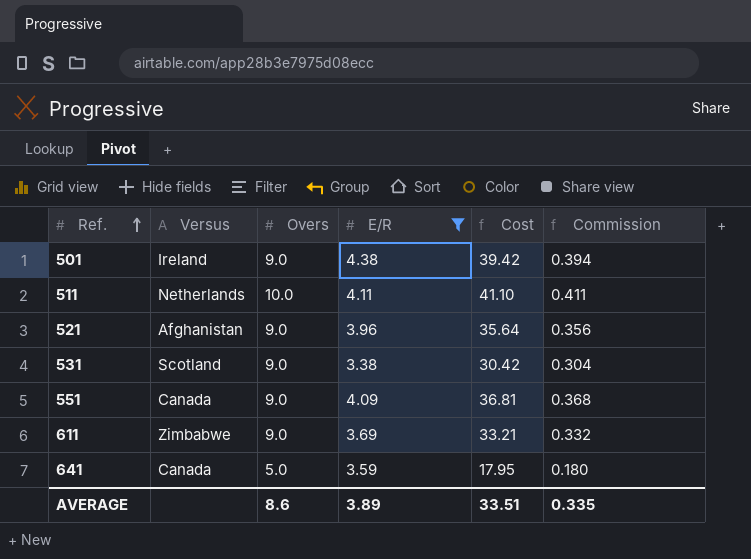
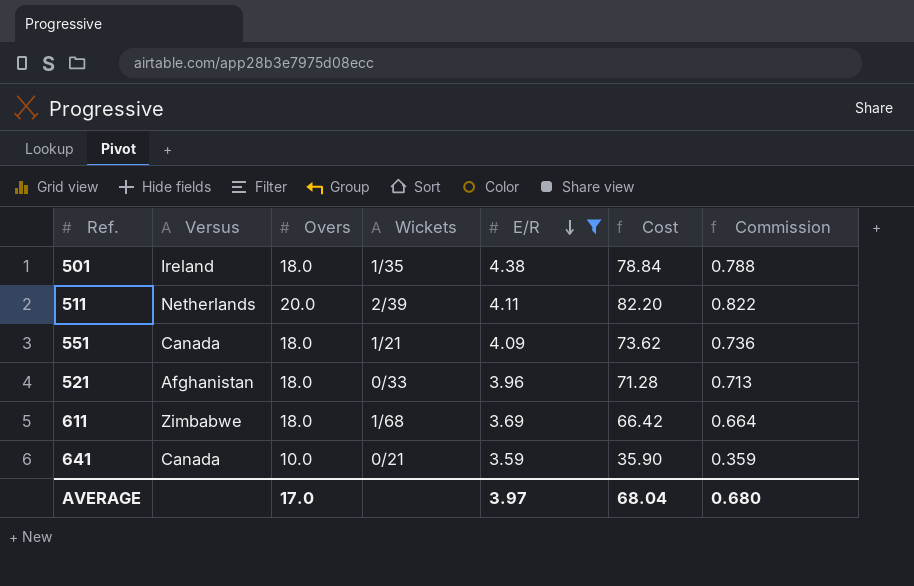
row order: Ref. ascending -> E/R descending
column Wickets | position: none -> 4
row 531: Scotland | 9.0 | 3.38 | 30.42 | 0.304 -> none
501 | Overs: 9.0 -> 18.0
501 | Cost: 39.42 -> 78.84
501 | Commission: 0.394 -> 0.788
511 | Overs: 10.0 -> 20.0
511 | Cost: 41.10 -> 82.20
511 | Commission: 0.411 -> 0.822
551 | Overs: 9.0 -> 18.0
551 | Cost: 36.81 -> 73.62
551 | Commission: 0.368 -> 0.736
521 | Overs: 9.0 -> 18.0
521 | Cost: 35.64 -> 71.28
521 | Commission: 0.356 -> 0.713
611 | Overs: 9.0 -> 18.0
611 | Cost: 33.21 -> 66.42
611 | Commission: 0.332 -> 0.664
641 | Overs: 5.0 -> 10.0
641 | Cost: 17.95 -> 35.90
641 | Commission: 0.180 -> 0.359
AVERAGE | Overs: 8.6 -> 17.0
AVERAGE | E/R: 3.89 -> 3.97
AVERAGE | Cost: 33.51 -> 68.04
AVERAGE | Commission: 0.335 -> 0.680

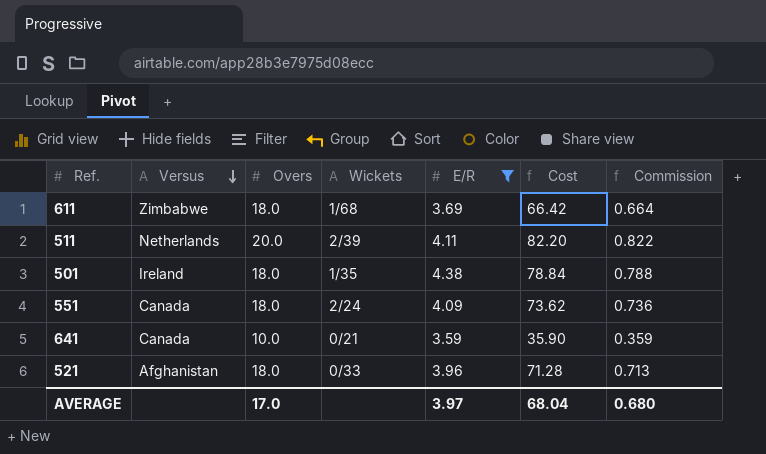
row order: E/R descending -> Versus descending
551 | Wickets: 1/21 -> 2/24

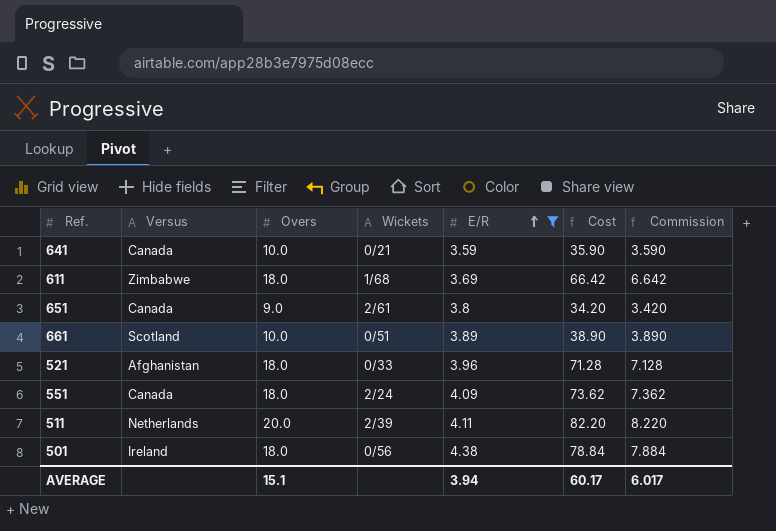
row order: Versus descending -> E/R ascending
column Commission | formula: [Cost] * 0.01 -> [Cost] * 0.1
row 651: none -> Canada | 9.0 | 2/61 | 3.8 | 34.20 | 3.420
row 661: none -> Scotland | 10.0 | 0/51 | 3.89 | 38.90 | 3.890
501 | Wickets: 1/35 -> 0/56
AVERAGE | Overs: 17.0 -> 15.1
AVERAGE | E/R: 3.97 -> 3.94
AVERAGE | Cost: 68.04 -> 60.17
AVERAGE | Commission: 0.680 -> 6.017

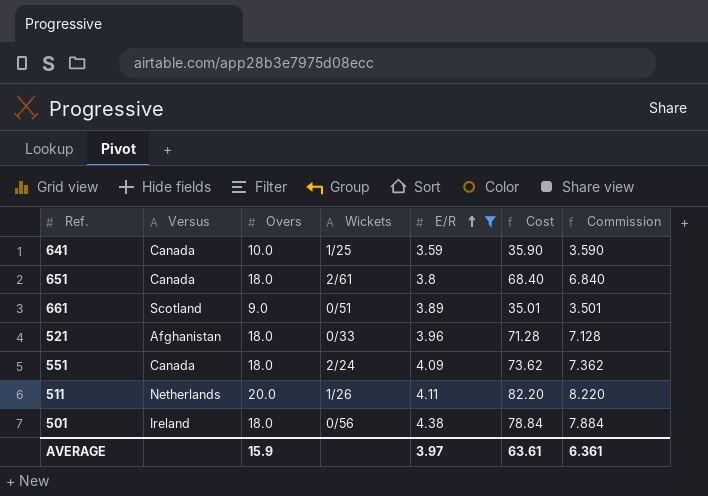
row 611: Zimbabwe | 18.0 | 1/68 | 3.69 | 66.42 | 6.642 -> none
641 | Wickets: 0/21 -> 1/25
651 | Overs: 9.0 -> 18.0
651 | Cost: 34.20 -> 68.40
651 | Commission: 3.420 -> 6.840
661 | Overs: 10.0 -> 9.0
661 | Cost: 38.90 -> 35.01
661 | Commission: 3.890 -> 3.501
511 | Wickets: 2/39 -> 1/26
AVERAGE | Overs: 15.1 -> 15.9
AVERAGE | E/R: 3.94 -> 3.97
AVERAGE | Cost: 60.17 -> 63.61
AVERAGE | Commission: 6.017 -> 6.361

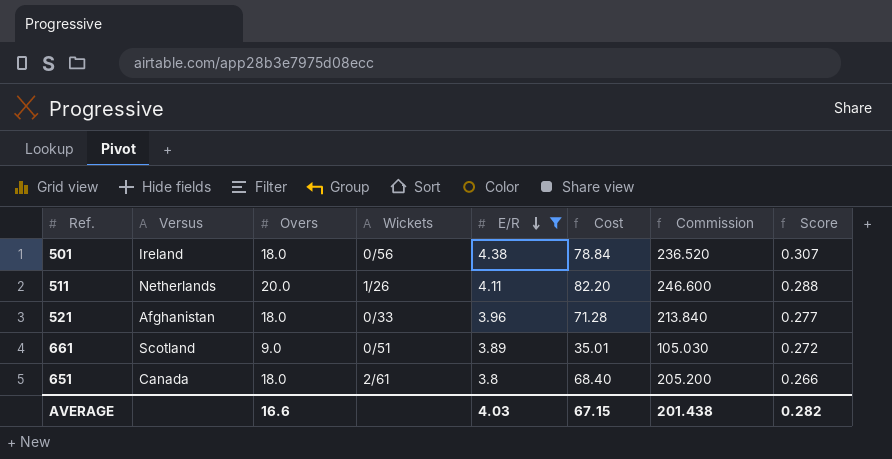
row order: E/R ascending -> E/R descending
column Commission | formula: [Cost] * 0.1 -> [Cost] * 3
column Score | formula: none -> [E/R] * 0.07
row 641: Canada | 10.0 | 1/25 | 3.59 | 35.90 | 3.590 -> none
row 551: Canada | 18.0 | 2/24 | 4.09 | 73.62 | 7.362 -> none
AVERAGE | Overs: 15.9 -> 16.6
AVERAGE | E/R: 3.97 -> 4.03
AVERAGE | Cost: 63.61 -> 67.15
AVERAGE | Commission: 6.361 -> 201.438

